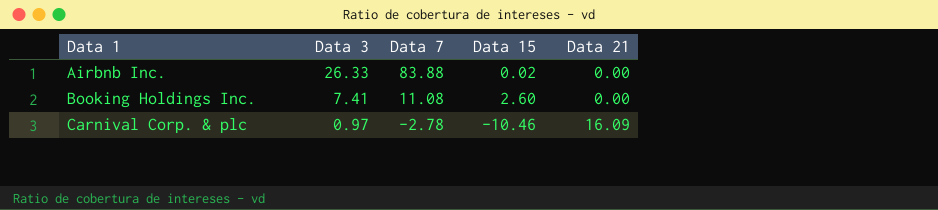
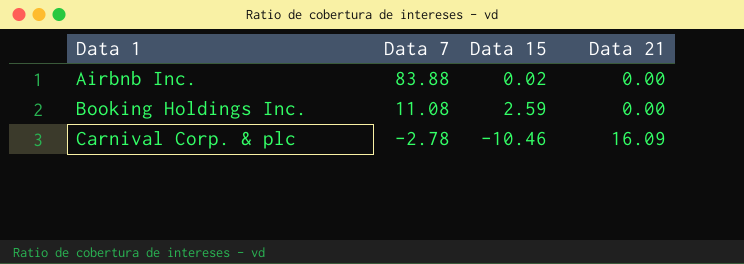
column Data 3 | position: 2 -> none
Booking Holdings Inc. | Data 15: 2.60 -> 2.59

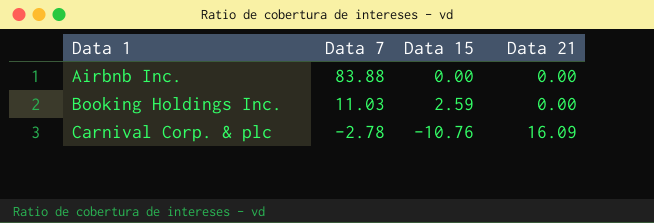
Airbnb Inc. | Data 15: 0.02 -> 0.00
Booking Holdings Inc. | Data 7: 11.08 -> 11.03
Carnival Corp. & plc | Data 15: -10.46 -> -10.76

